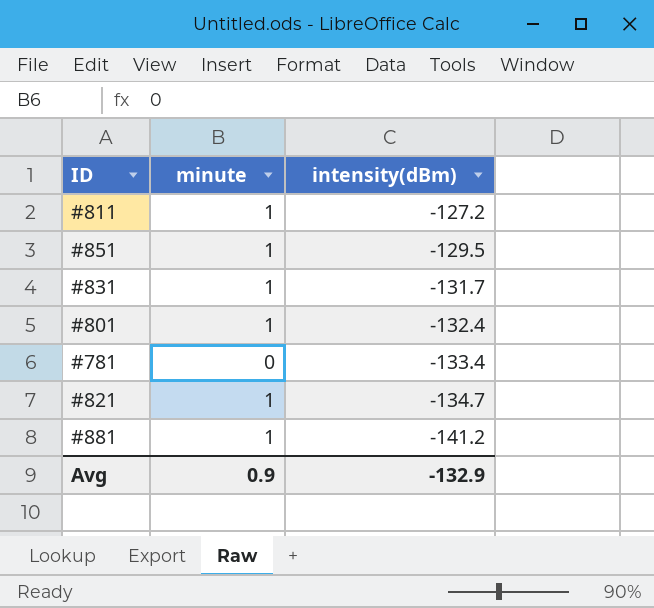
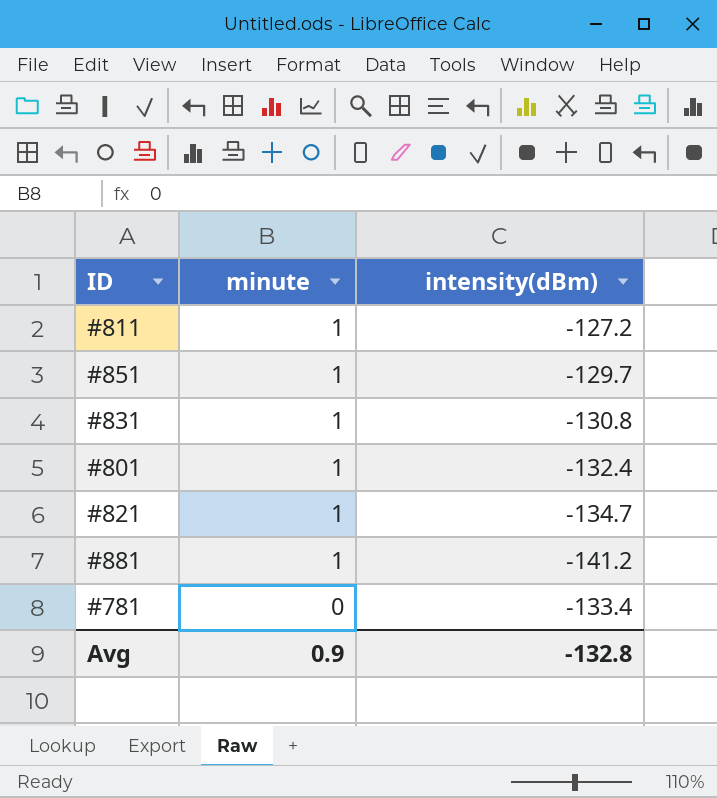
row order: intensity(dBm) descending -> minute descending
#851 | intensity(dBm): -129.5 -> -129.7
#831 | intensity(dBm): -131.7 -> -130.8
Avg | intensity(dBm): -132.9 -> -132.8

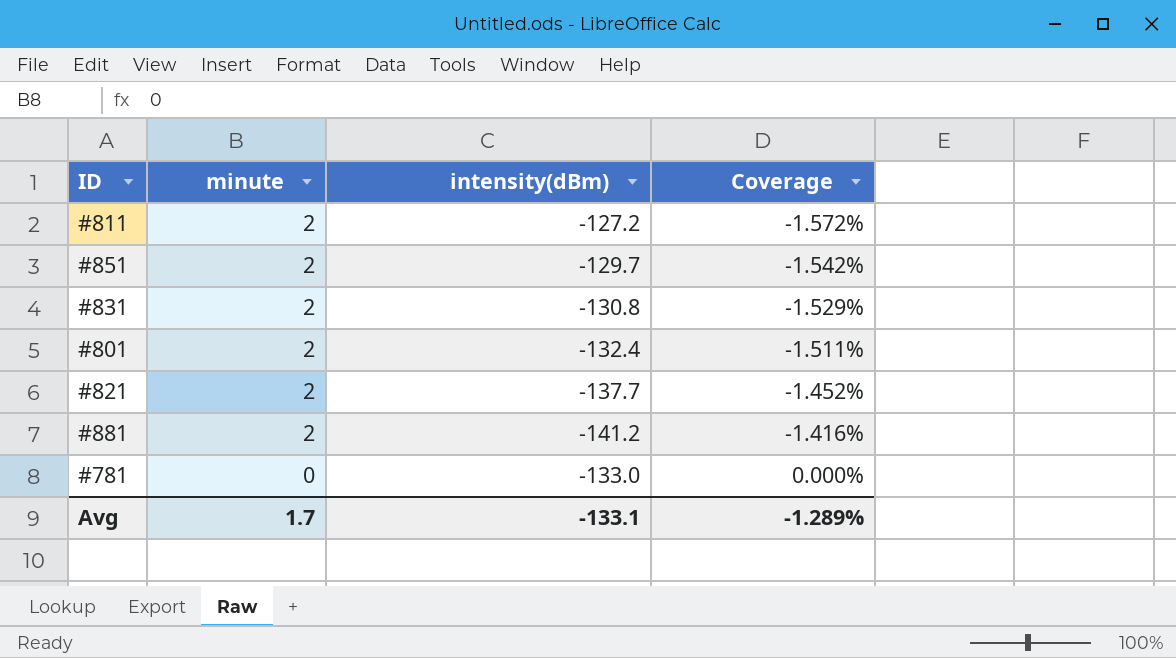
column Coverage | formula: none -> [minute] / [intensity(dBm)]
#811 | minute: 1 -> 2
#851 | minute: 1 -> 2
#831 | minute: 1 -> 2
#801 | minute: 1 -> 2
#821 | minute: 1 -> 2
#821 | intensity(dBm): -134.7 -> -137.7
#881 | minute: 1 -> 2
#781 | intensity(dBm): -133.4 -> -133.0
Avg | minute: 0.9 -> 1.7
Avg | intensity(dBm): -132.8 -> -133.1

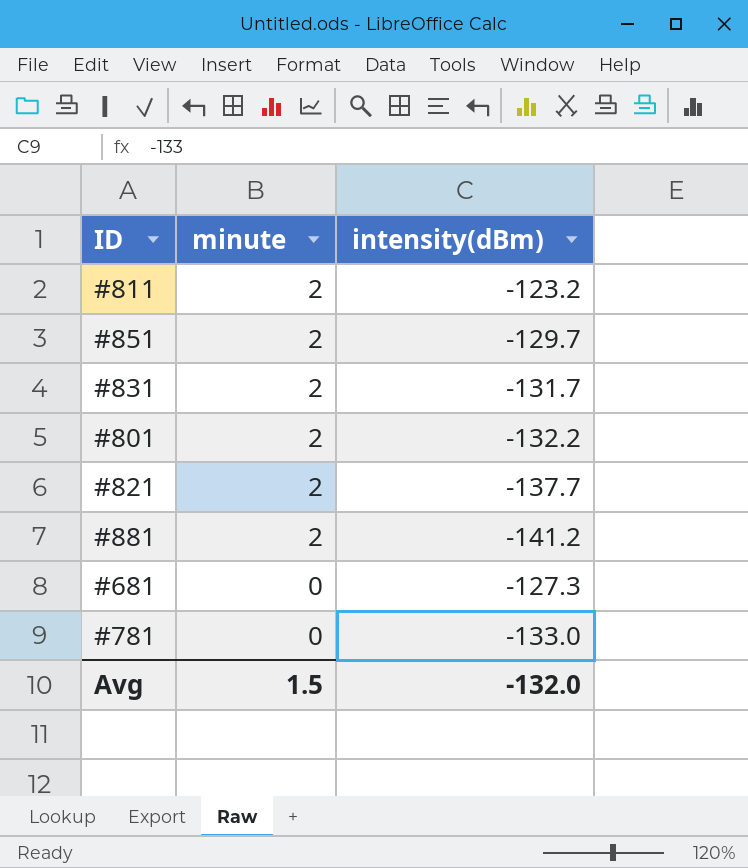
column Coverage | formula: [minute] / [intensity(dBm)] -> none
#811 | intensity(dBm): -127.2 -> -123.2
#831 | intensity(dBm): -130.8 -> -131.7
#801 | intensity(dBm): -132.4 -> -132.2
row #681: none -> 0 | -127.3
Avg | minute: 1.7 -> 1.5
Avg | intensity(dBm): -133.1 -> -132.0

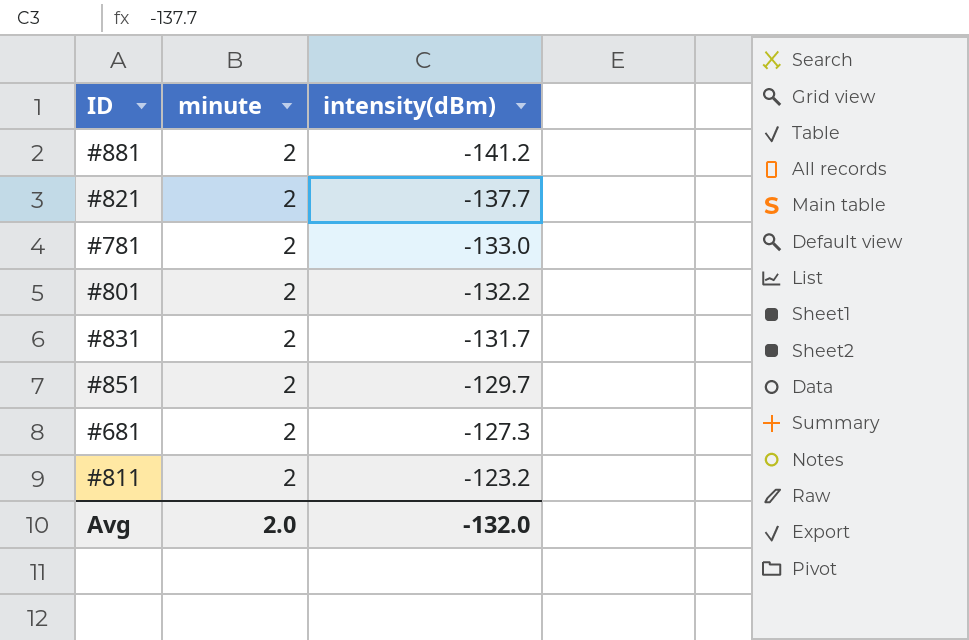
row order: minute descending -> intensity(dBm) ascending
#781 | minute: 0 -> 2
#681 | minute: 0 -> 2
Avg | minute: 1.5 -> 2.0

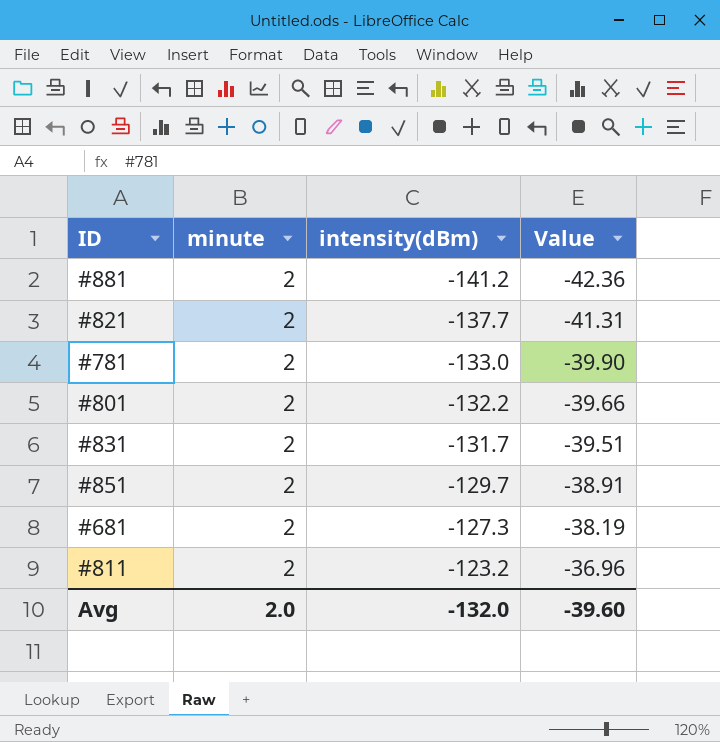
column Value | formula: none -> [intensity(dBm)] * 0.3

